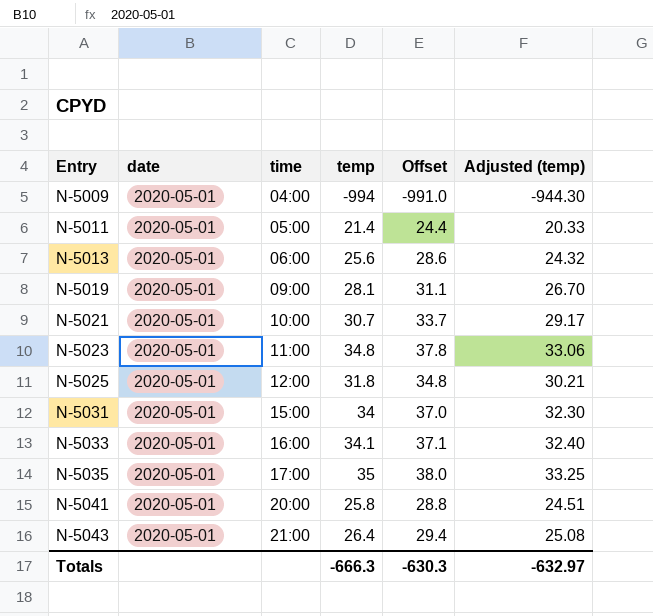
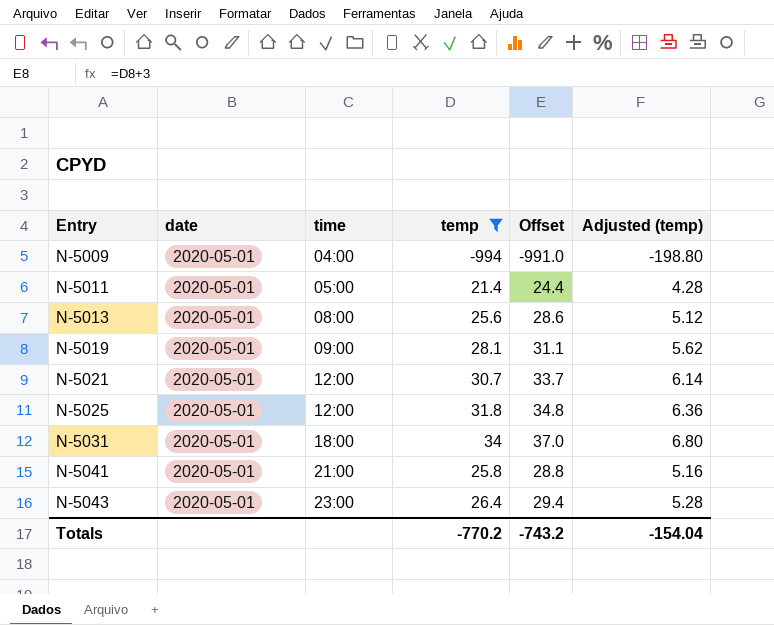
filter: none -> temp <= 34
column Adjusted (temp) | formula: [temp] * 0.95 -> [temp] * 0.2
N-5013 | time: 06:00 -> 08:00
N-5021 | time: 10:00 -> 12:00
N-5031 | time: 15:00 -> 18:00
N-5041 | time: 20:00 -> 21:00
N-5043 | time: 21:00 -> 23:00
Totals | temp: -666.3 -> -770.2
Totals | Offset: -630.3 -> -743.2
Totals | Adjusted (temp): -632.97 -> -154.04

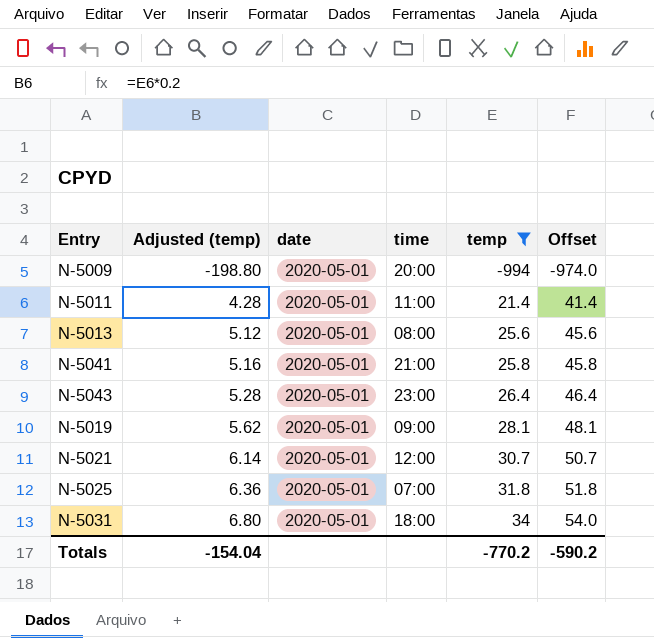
row order: Entry ascending -> Adjusted (temp) ascending
column Adjusted (temp) | position: 6 -> 2
column Offset | formula: [temp] + 3 -> [temp] + 20
N-5009 | time: 04:00 -> 20:00
N-5011 | time: 05:00 -> 11:00
N-5025 | time: 12:00 -> 07:00
Totals | Offset: -743.2 -> -590.2

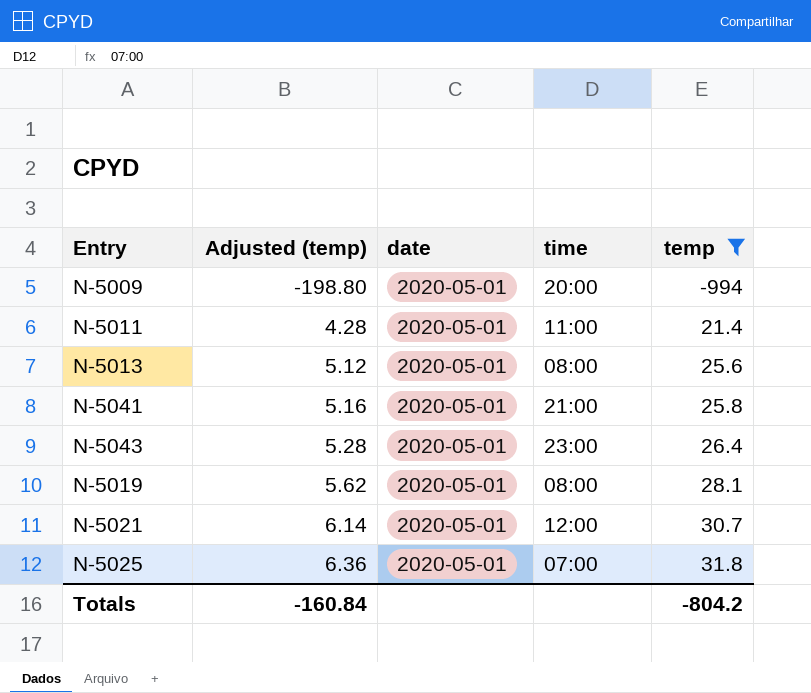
column Offset | formula: [temp] + 20 -> none
row N-5031: 6.80 | 2020-05-01 | 18:00 | 34 | 54.0 -> none
N-5019 | time: 09:00 -> 08:00
Totals | Adjusted (temp): -154.04 -> -160.84
Totals | temp: -770.2 -> -804.2

